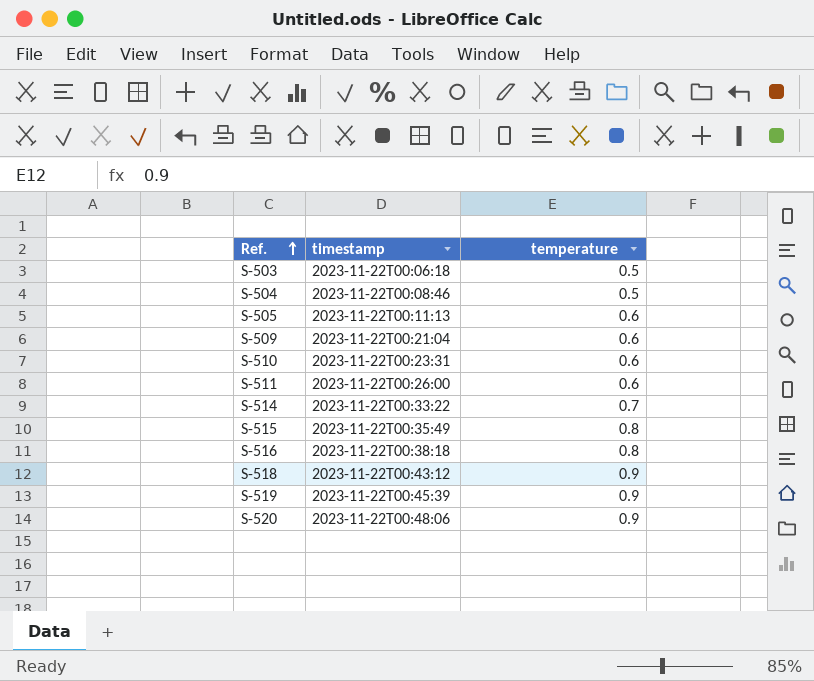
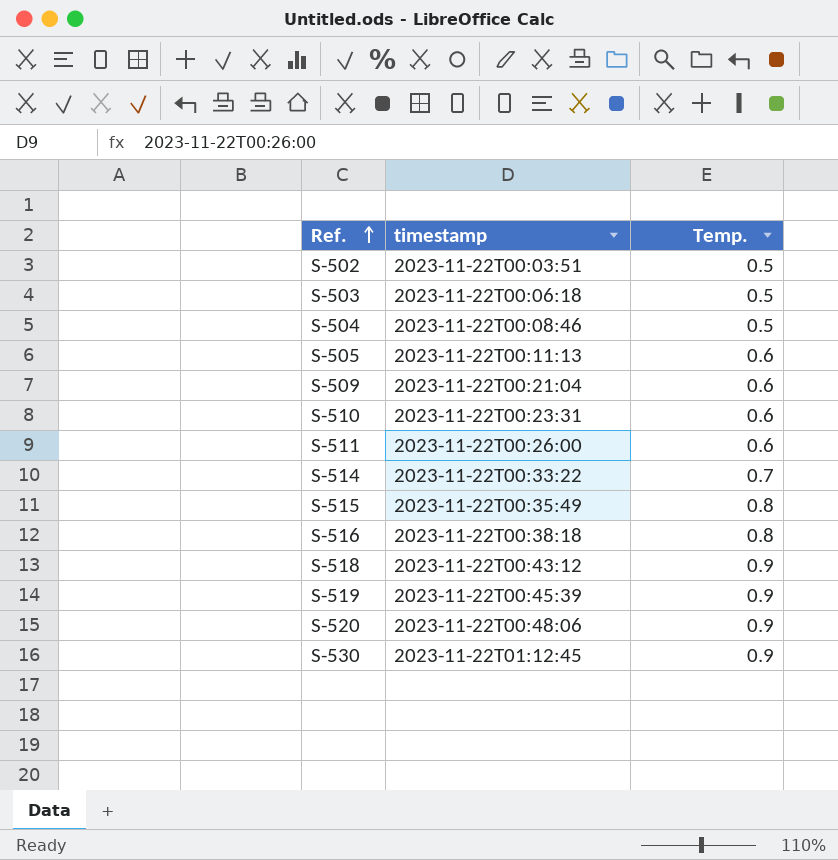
column name: temperature -> Temp.
row S-502: none -> 2023-11-22T00:03:51 | 0.5
row S-530: none -> 2023-11-22T01:12:45 | 0.9

